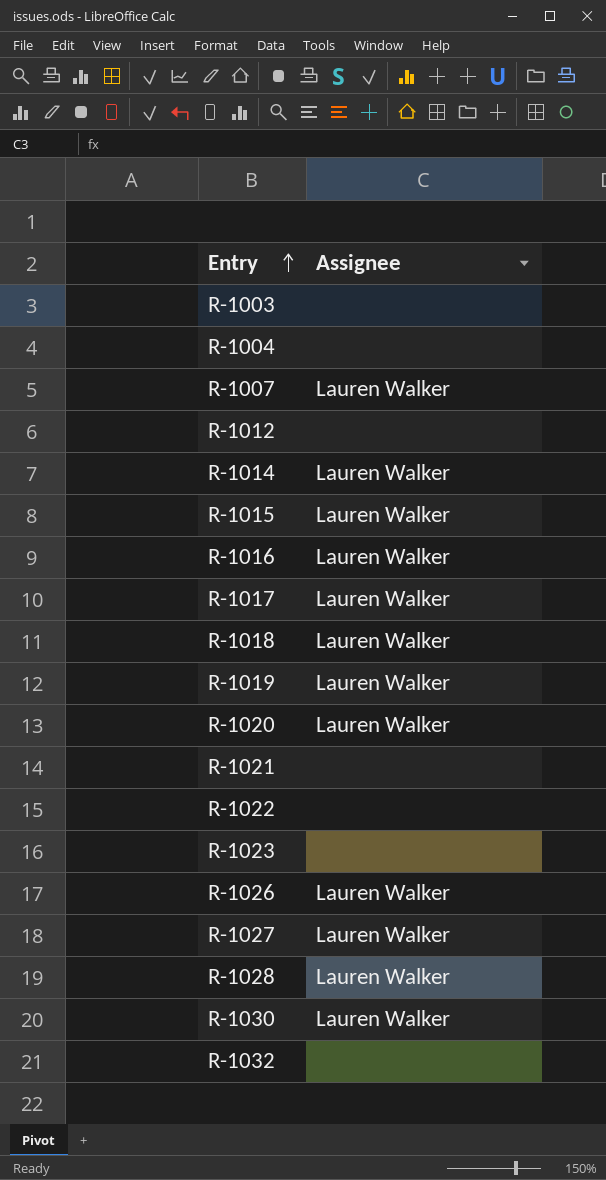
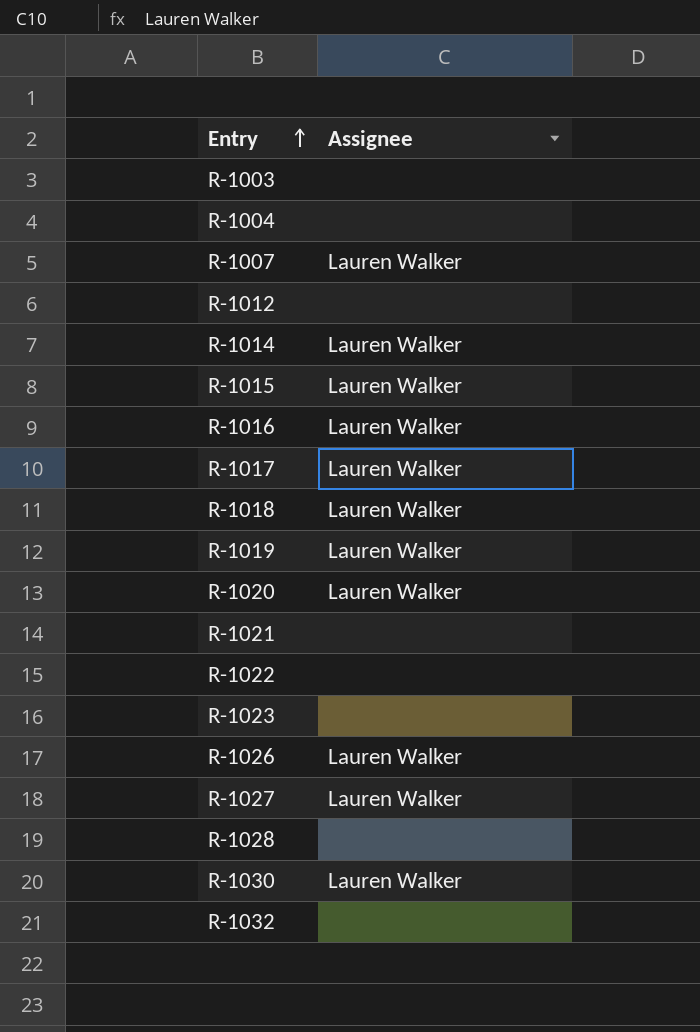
R-1028 | Assignee: Lauren Walker -> none

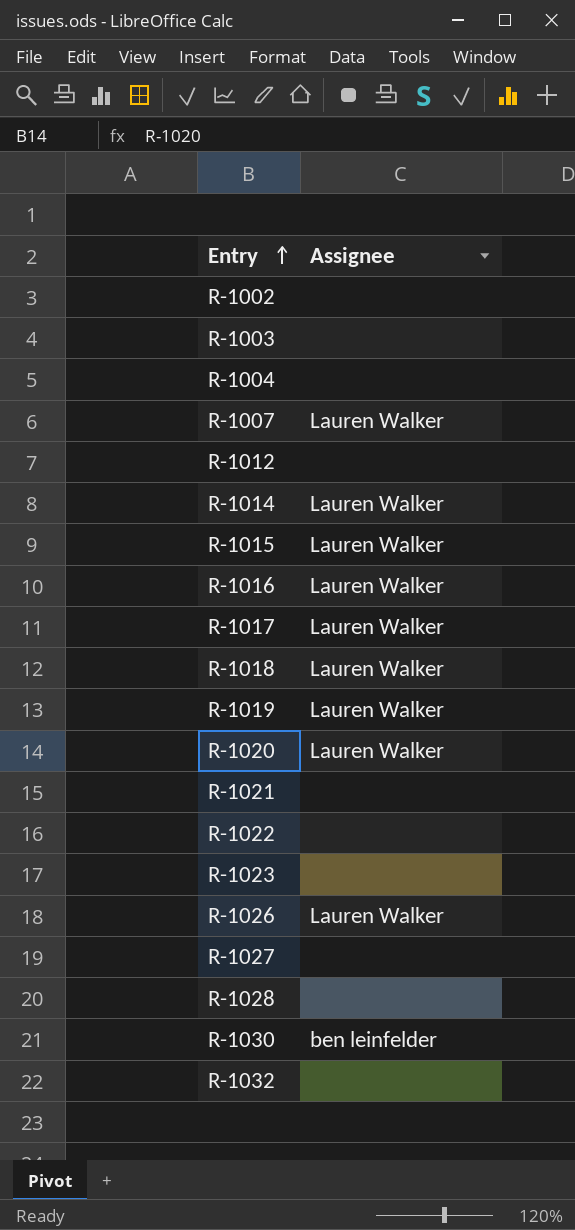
row R-1002: none -> none
R-1027 | Assignee: Lauren Walker -> none
R-1030 | Assignee: Lauren Walker -> ben leinfelder

